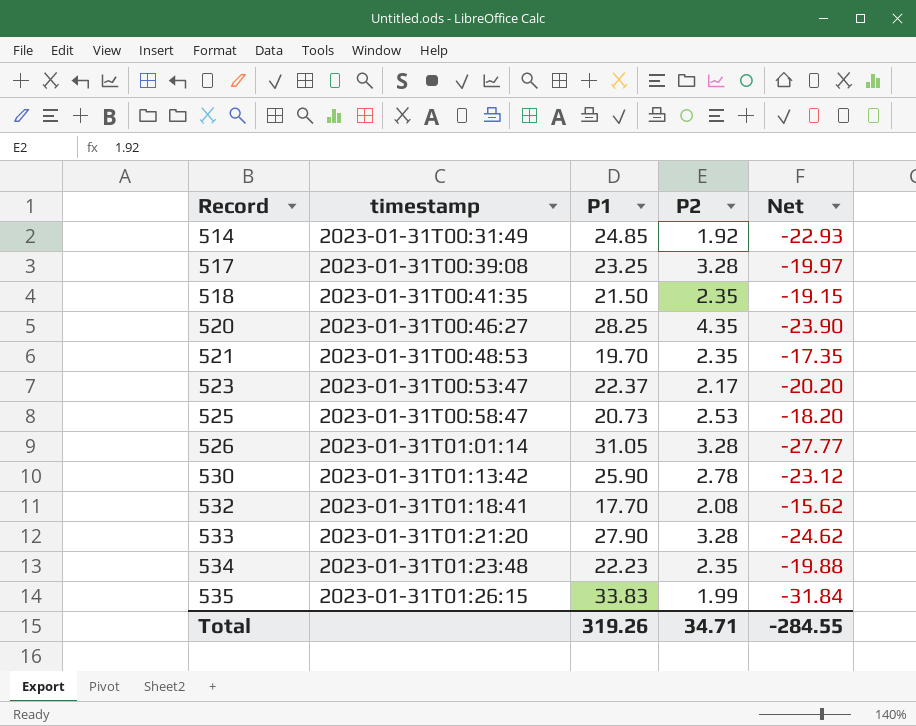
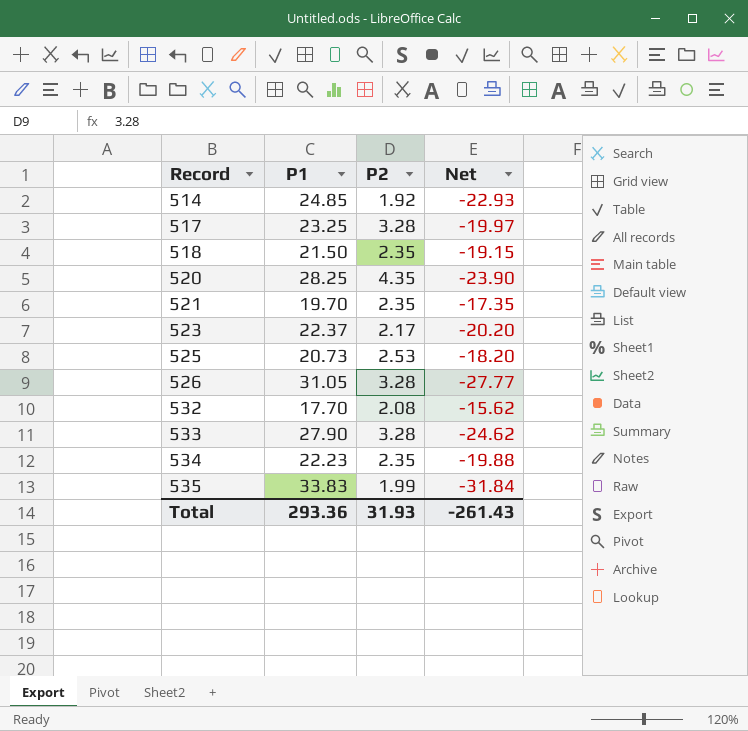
column timestamp | position: 2 -> none
row 530: 2023-01-31T01:13:42 | 25.90 | 2.78 | -23.12 -> none
Total | P1: 319.26 -> 293.36
Total | P2: 34.71 -> 31.93
Total | Net: -284.55 -> -261.43

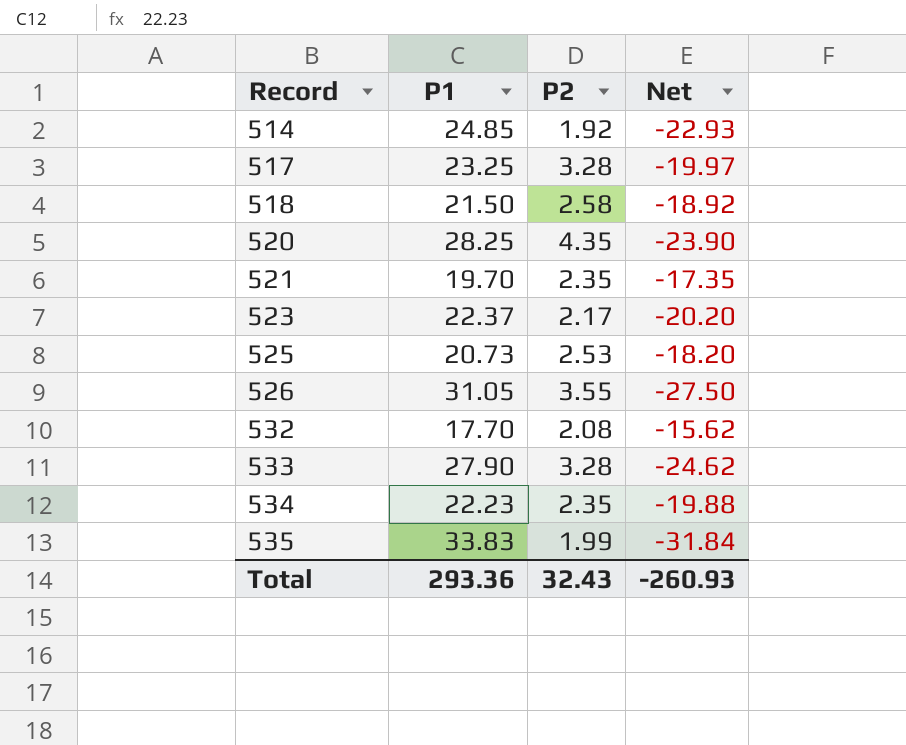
518 | P2: 2.35 -> 2.58
518 | Net: -19.15 -> -18.92
526 | P2: 3.28 -> 3.55
526 | Net: -27.77 -> -27.50
Total | P2: 31.93 -> 32.43
Total | Net: -261.43 -> -260.93

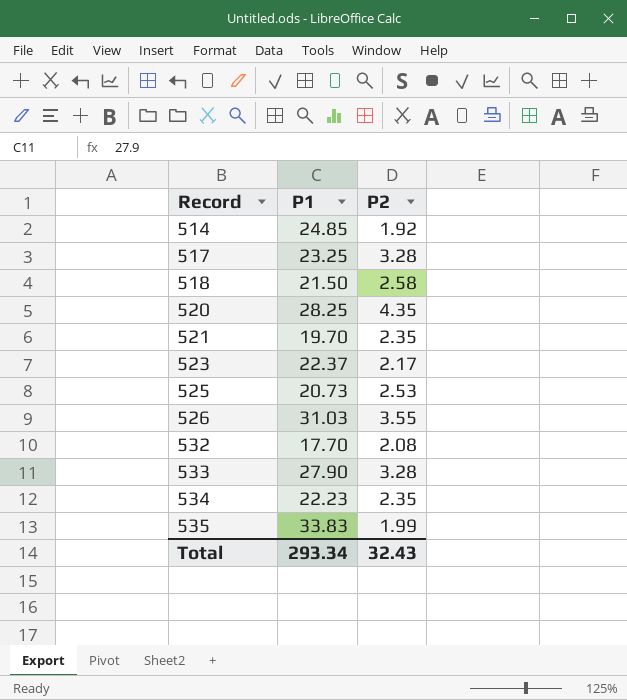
column Net | formula: [P2] - [P1] -> none
526 | P1: 31.05 -> 31.03
Total | P1: 293.36 -> 293.34

